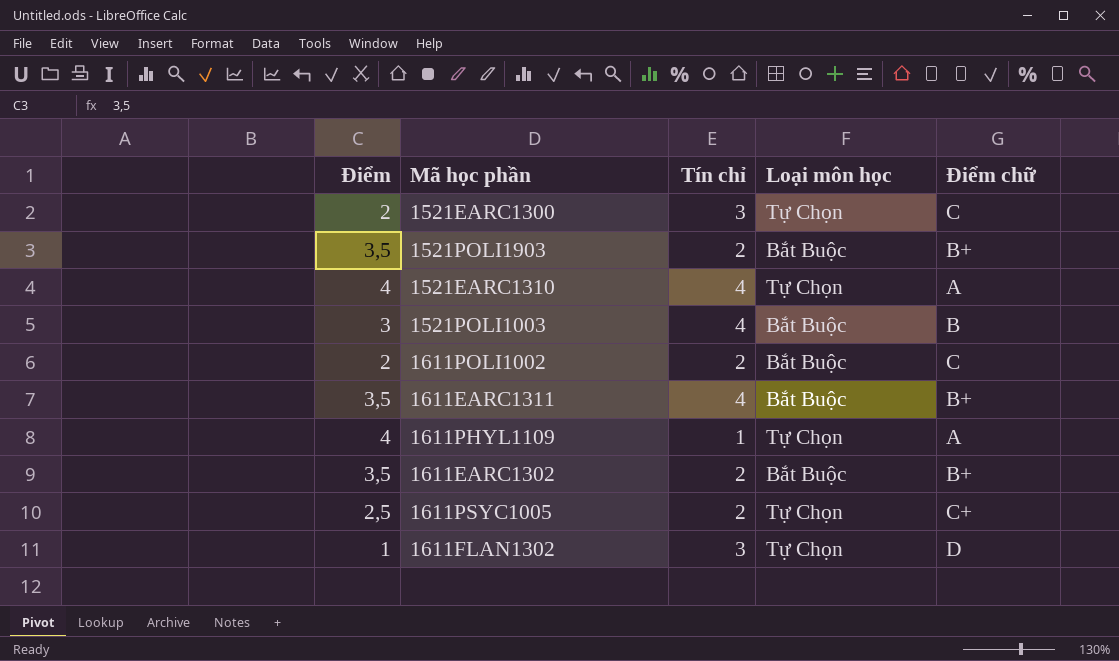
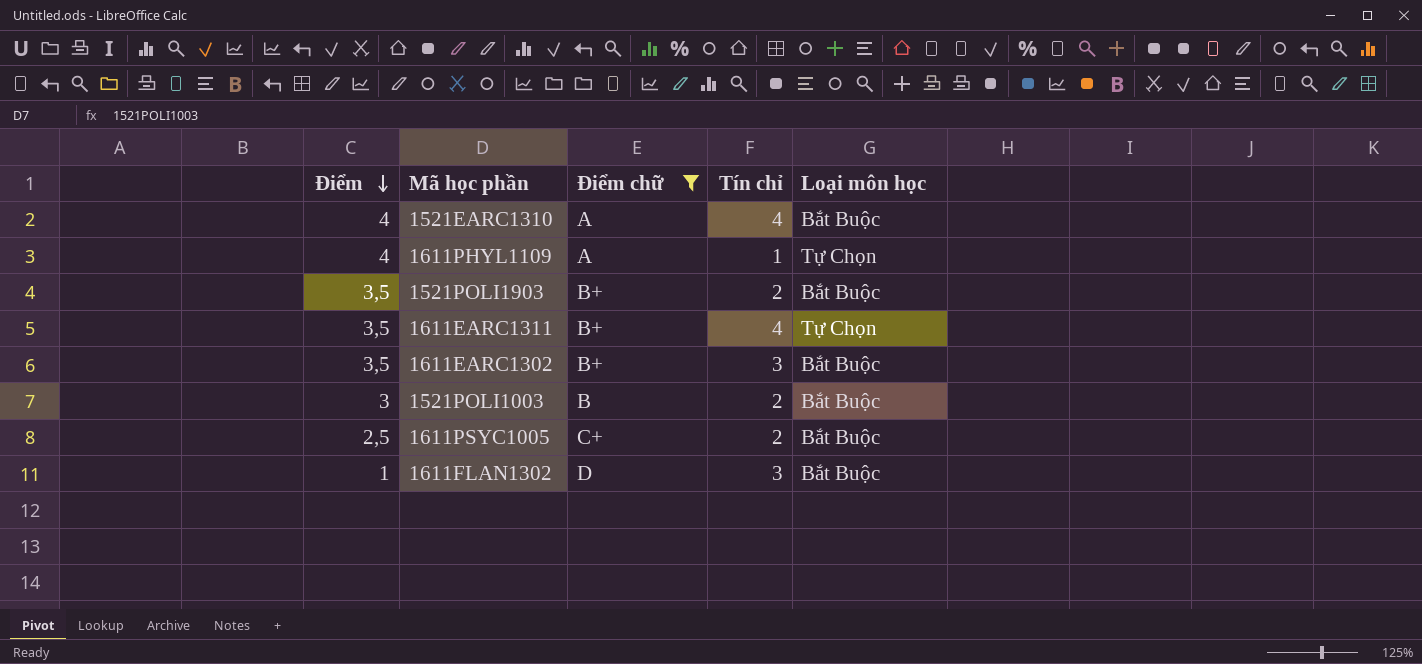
filter: none -> Điểm chữ != C
row order: none -> Điểm descending
column Điểm chữ | position: 5 -> 3
1521EARC1310 | Loại môn học: Tự Chọn -> Bắt Buộc
1611EARC1311 | Loại môn học: Bắt Buộc -> Tự Chọn
1611EARC1302 | Tín chỉ: 2 -> 3
1521POLI1003 | Tín chỉ: 4 -> 2
1611PSYC1005 | Loại môn học: Tự Chọn -> Bắt Buộc
1611FLAN1302 | Loại môn học: Tự Chọn -> Bắt Buộc

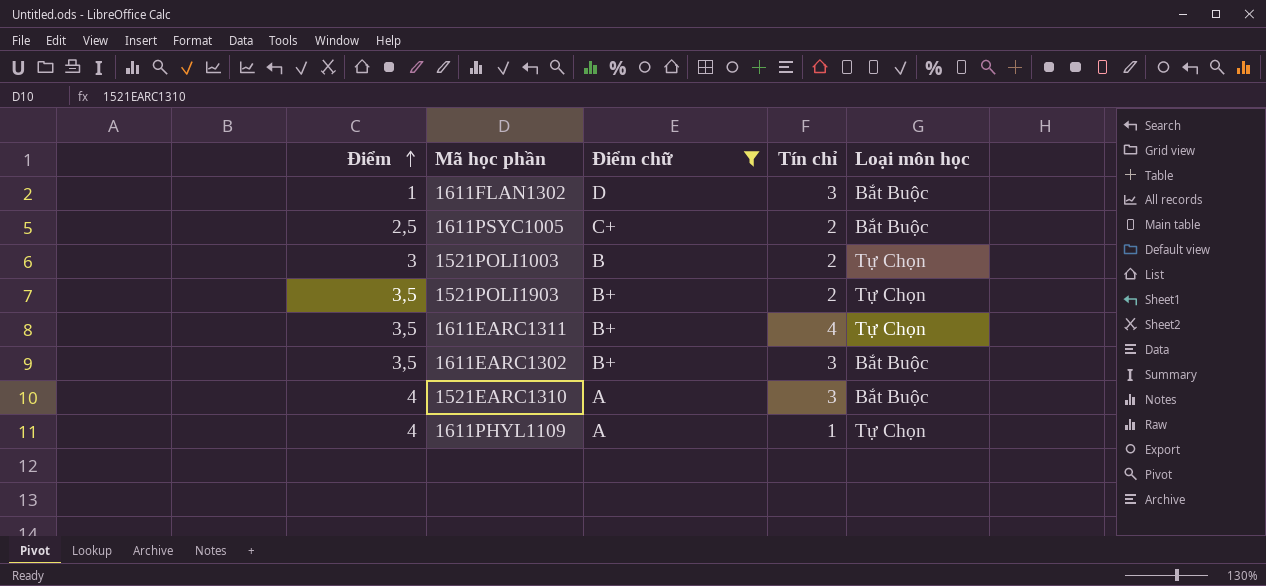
row order: Điểm descending -> Điểm ascending
1521POLI1003 | Loại môn học: Bắt Buộc -> Tự Chọn
1521POLI1903 | Loại môn học: Bắt Buộc -> Tự Chọn
1521EARC1310 | Tín chỉ: 4 -> 3

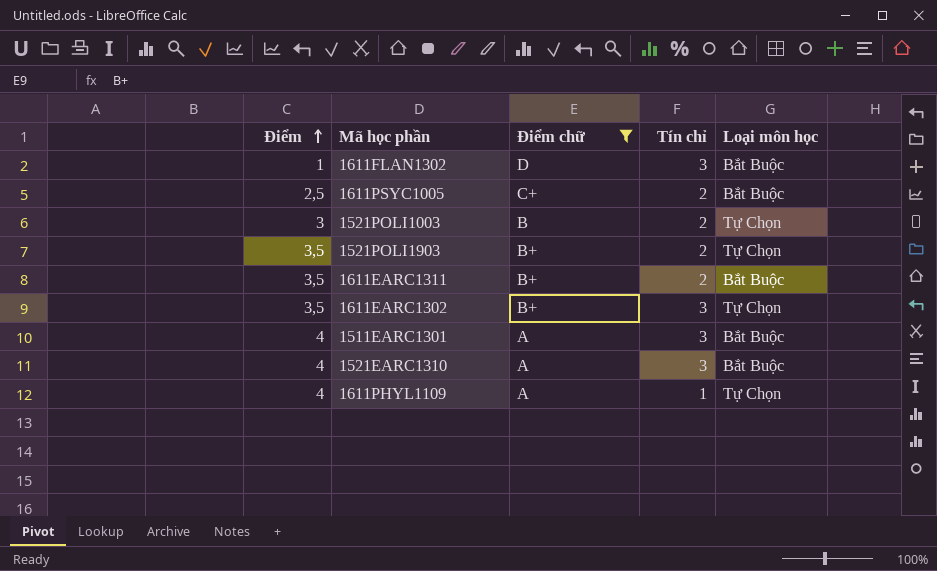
1611EARC1311 | Tín chỉ: 4 -> 2
1611EARC1311 | Loại môn học: Tự Chọn -> Bắt Buộc
1611EARC1302 | Loại môn học: Bắt Buộc -> Tự Chọn
row 1511EARC1301: none -> 4 | A | 3 | Bắt Buộc

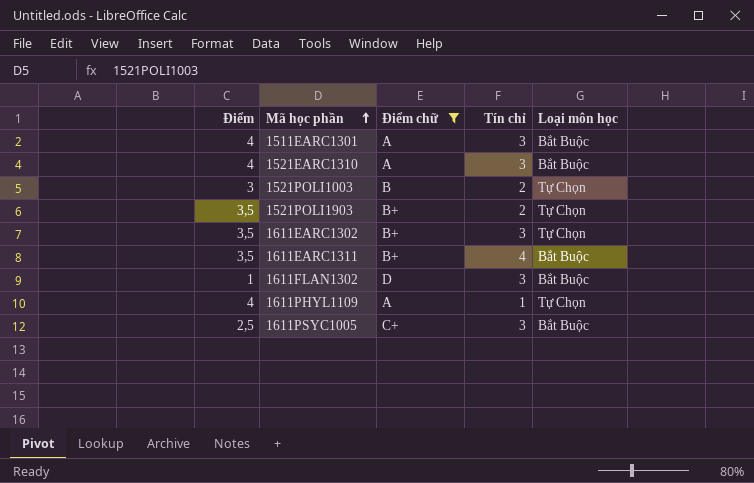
row order: Điểm ascending -> Mã học phần ascending
1611EARC1311 | Tín chỉ: 2 -> 4
1611PSYC1005 | Tín chỉ: 2 -> 3

